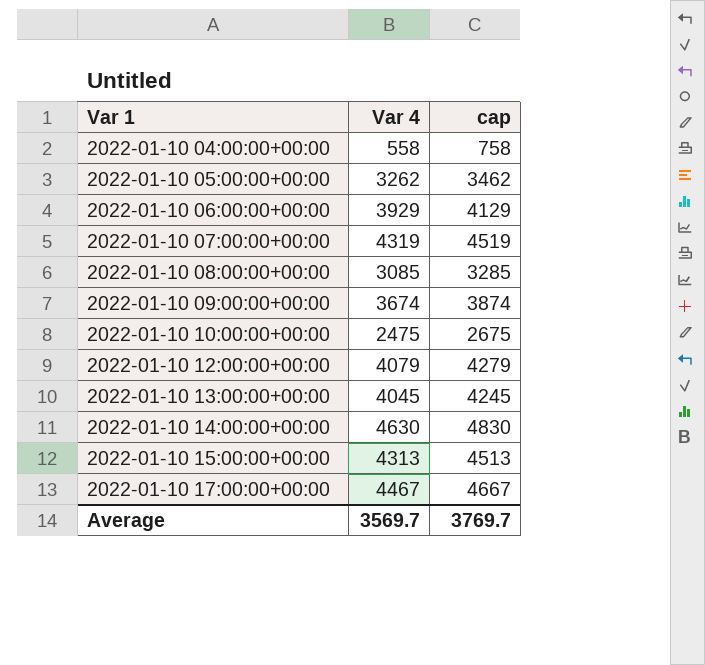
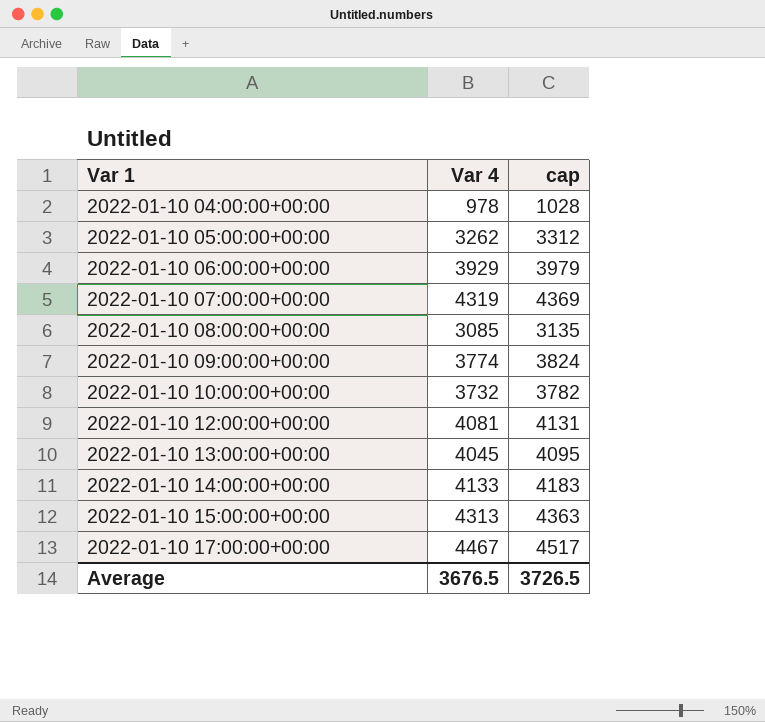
column cap | formula: [Var 4] + 200 -> [Var 4] + 50
2022-01-10 04:00:00+00:00 | Var 4: 558 -> 978
2022-01-10 09:00:00+00:00 | Var 4: 3674 -> 3774
2022-01-10 10:00:00+00:00 | Var 4: 2475 -> 3732
2022-01-10 12:00:00+00:00 | Var 4: 4079 -> 4081
2022-01-10 14:00:00+00:00 | Var 4: 4630 -> 4133
Average | Var 4: 3569.7 -> 3676.5
Average | cap: 3769.7 -> 3726.5

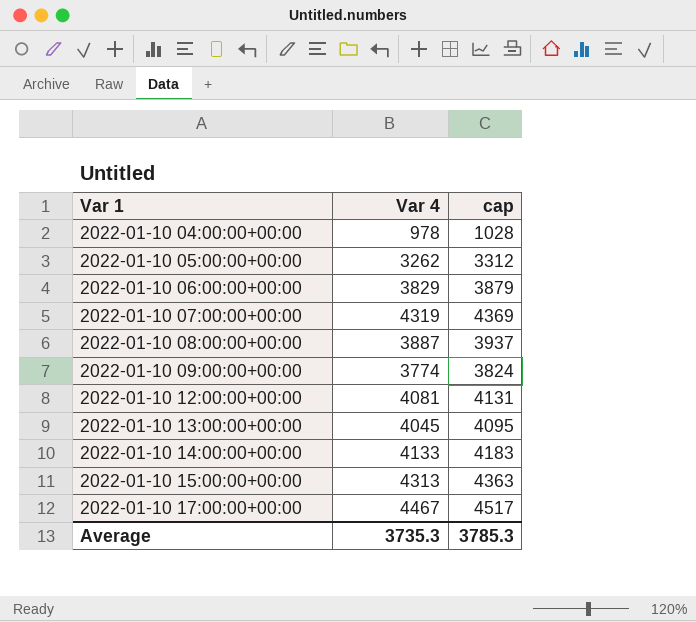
row 2022-01-10 10:00:00+00:00: 3732 | 3782 -> none
2022-01-10 06:00:00+00:00 | Var 4: 3929 -> 3829
2022-01-10 06:00:00+00:00 | cap: 3979 -> 3879
2022-01-10 08:00:00+00:00 | Var 4: 3085 -> 3887
2022-01-10 08:00:00+00:00 | cap: 3135 -> 3937
Average | Var 4: 3676.5 -> 3735.3
Average | cap: 3726.5 -> 3785.3

